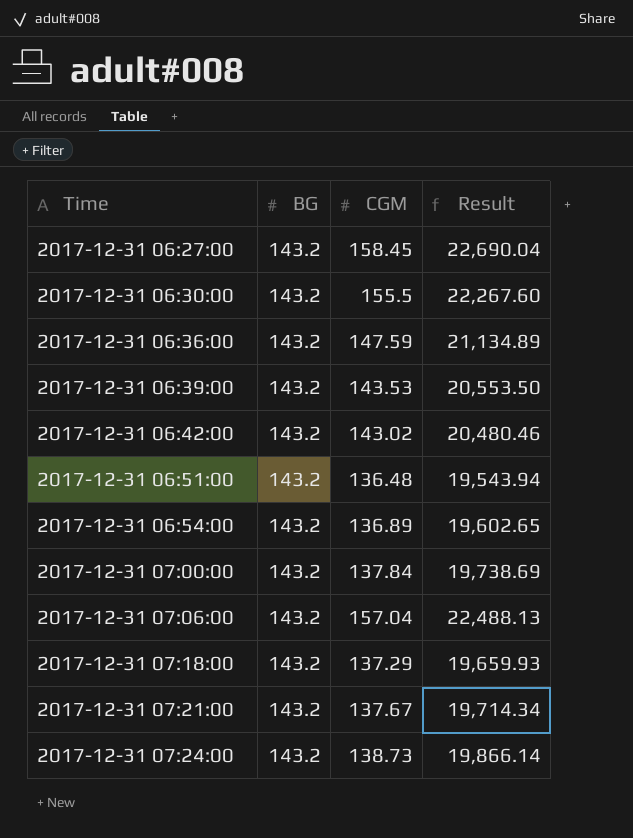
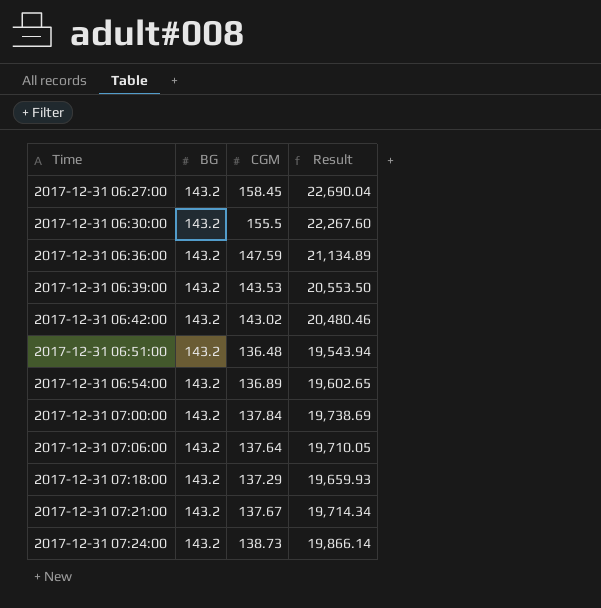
2017-12-31 07:06:00 | CGM: 157.04 -> 137.64
2017-12-31 07:06:00 | Result: 22,488.13 -> 19,710.05

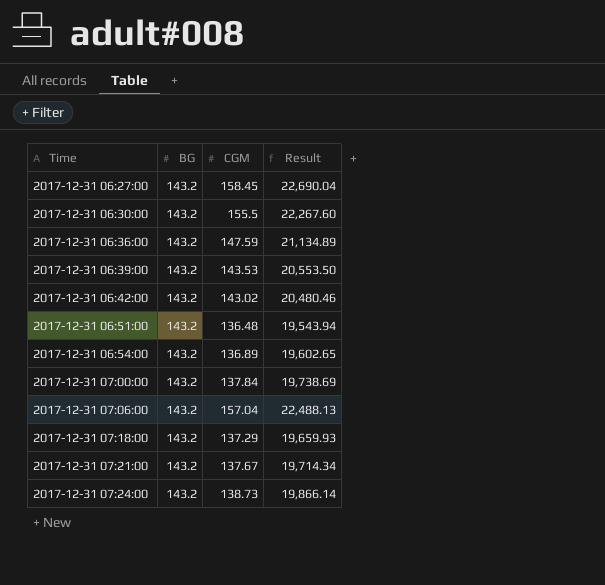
2017-12-31 07:06:00 | CGM: 137.64 -> 157.04
2017-12-31 07:06:00 | Result: 19,710.05 -> 22,488.13

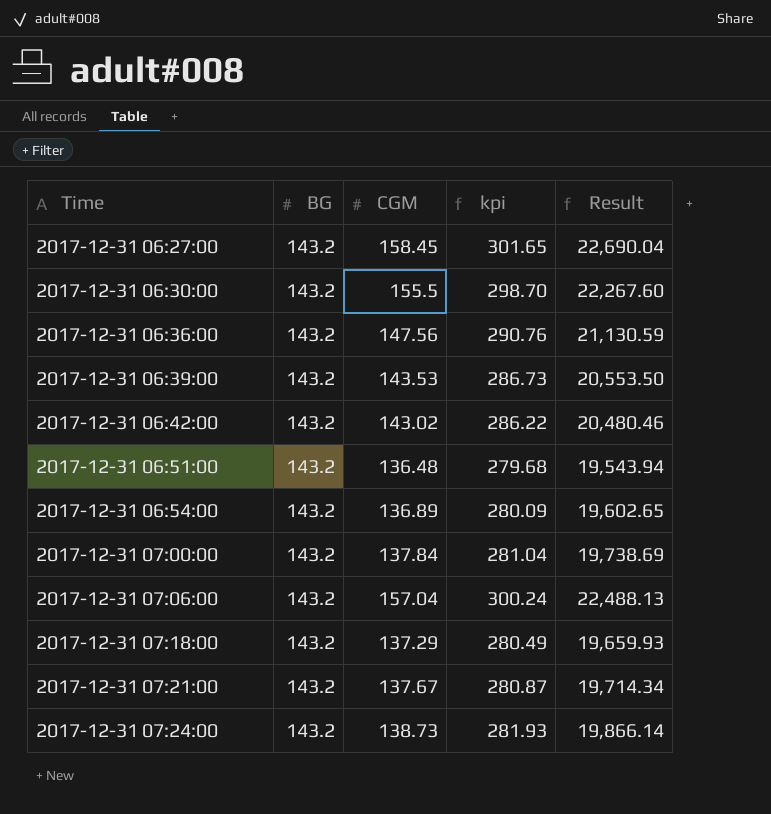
column kpi | formula: none -> [BG] + [CGM]
2017-12-31 06:36:00 | CGM: 147.59 -> 147.56
2017-12-31 06:36:00 | Result: 21,134.89 -> 21,130.59

